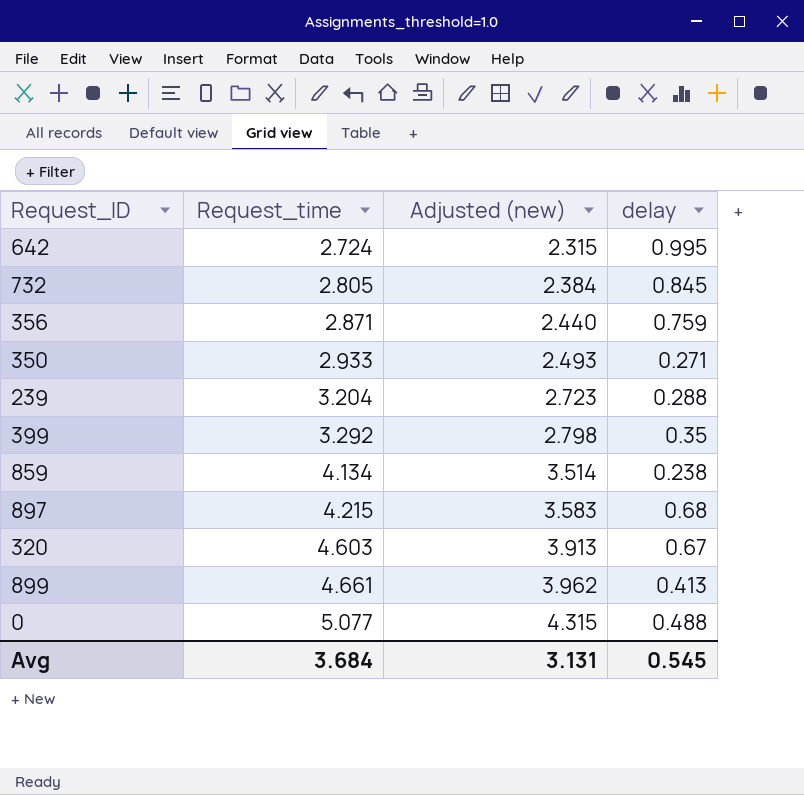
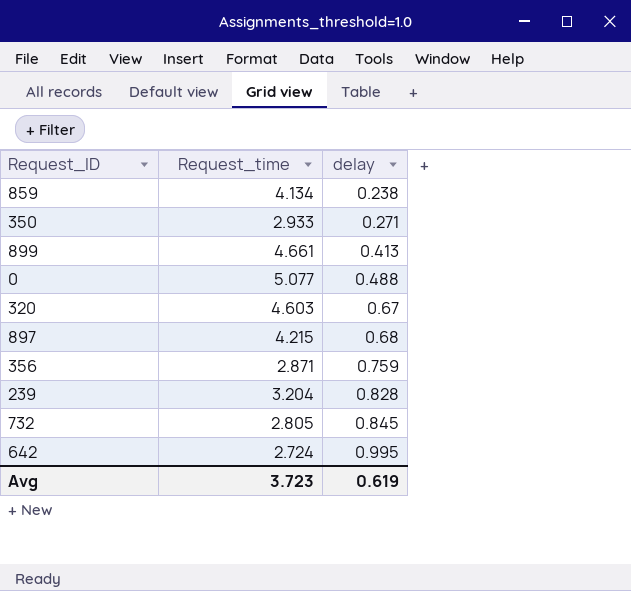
row order: Request_time ascending -> delay ascending
column Adjusted (new) | formula: [Request_time] * 0.85 -> none
row 399: 3.292 | 2.798 | 0.35 -> none
239 | delay: 0.288 -> 0.828
Avg | Request_time: 3.684 -> 3.723
Avg | delay: 0.545 -> 0.619

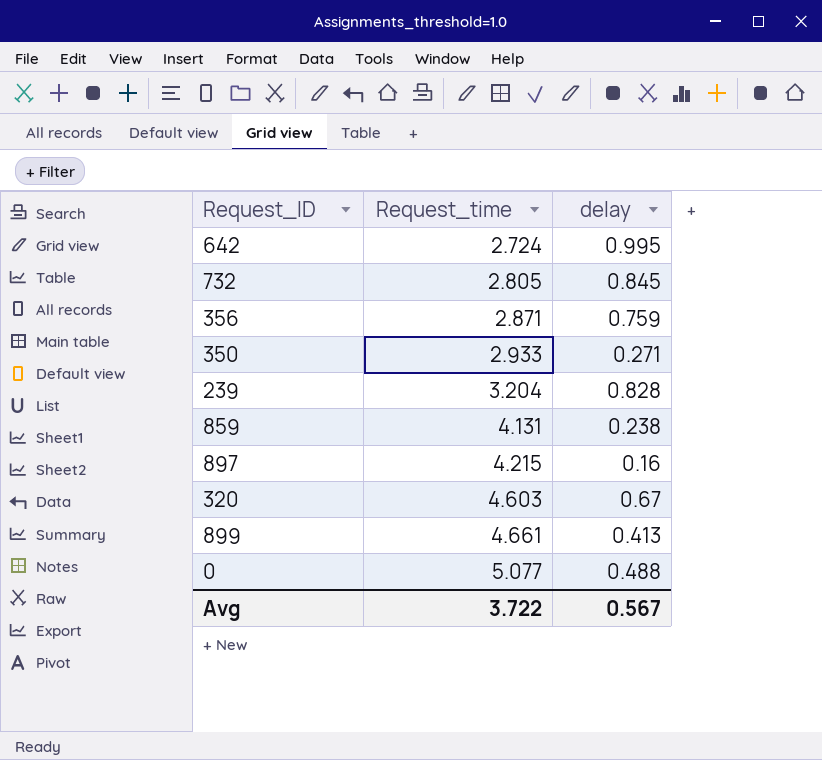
row order: delay ascending -> Request_time ascending
859 | Request_time: 4.134 -> 4.131
897 | delay: 0.68 -> 0.16
Avg | Request_time: 3.723 -> 3.722
Avg | delay: 0.619 -> 0.567

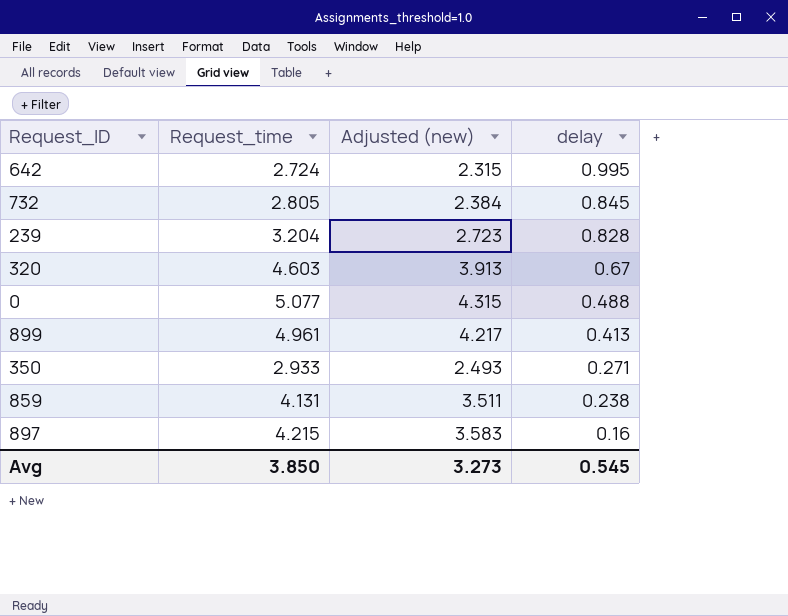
row order: Request_time ascending -> delay descending
column Adjusted (new) | formula: none -> [Request_time] * 0.85
row 356: 2.871 | 0.759 -> none
899 | Request_time: 4.661 -> 4.961
Avg | Request_time: 3.722 -> 3.850
Avg | delay: 0.567 -> 0.545

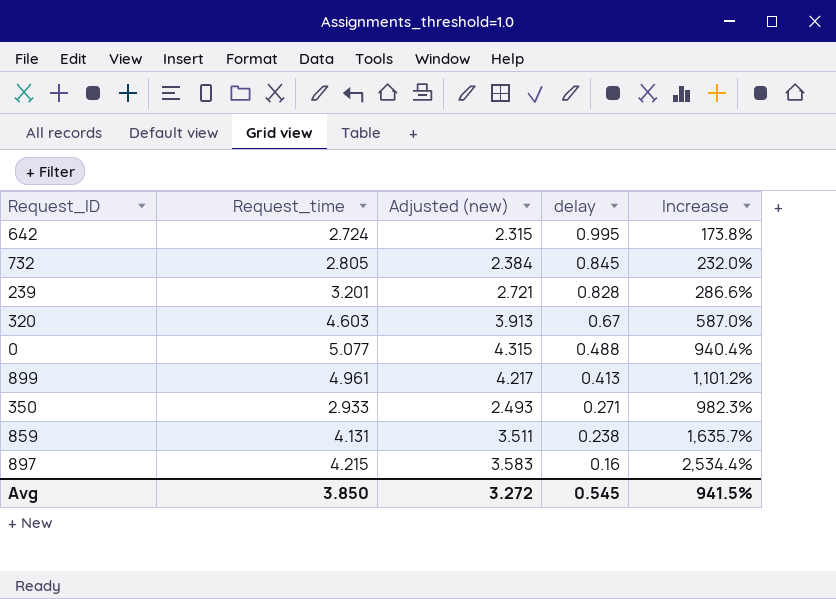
column Increase | formula: none -> ([Request_time] - [delay]) / [delay]
239 | Request_time: 3.204 -> 3.201
239 | Adjusted (new): 2.723 -> 2.721
Avg | Adjusted (new): 3.273 -> 3.272

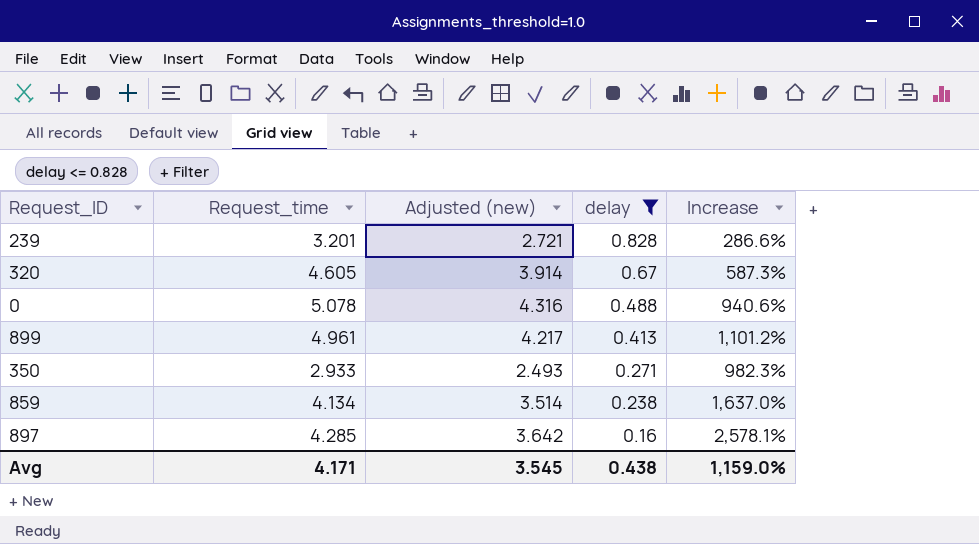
filter: none -> delay <= 0.828
320 | Request_time: 4.603 -> 4.605
320 | Adjusted (new): 3.913 -> 3.914
320 | Increase: 587.0% -> 587.3%
0 | Request_time: 5.077 -> 5.078
0 | Adjusted (new): 4.315 -> 4.316
0 | Increase: 940.4% -> 940.6%
859 | Request_time: 4.131 -> 4.134
859 | Adjusted (new): 3.511 -> 3.514
859 | Increase: 1,635.7% -> 1,637.0%
897 | Request_time: 4.215 -> 4.285
897 | Adjusted (new): 3.583 -> 3.642
897 | Increase: 2,534.4% -> 2,578.1%
Avg | Request_time: 3.850 -> 4.171
Avg | Adjusted (new): 3.272 -> 3.545
Avg | delay: 0.545 -> 0.438
Avg | Increase: 941.5% -> 1,159.0%

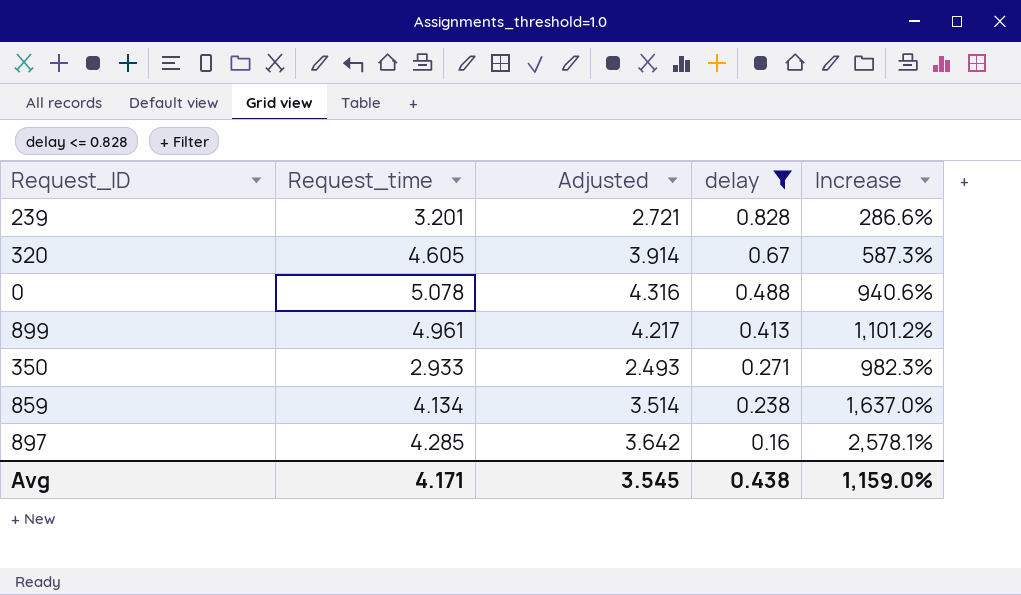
column name: Adjusted (new) -> Adjusted

